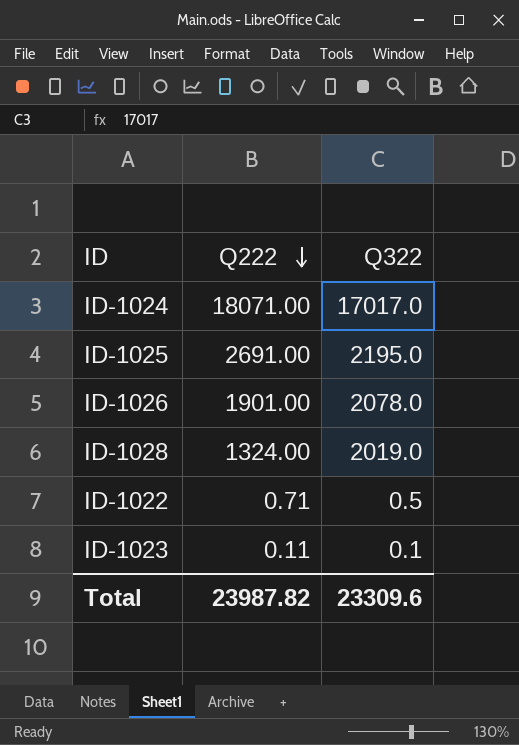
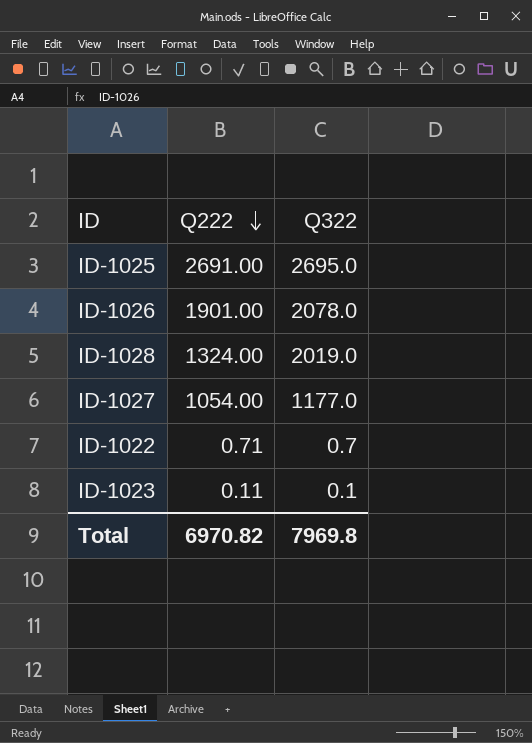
row ID-1024: 18071.00 | 17017.0 -> none
ID-1025 | Q322: 2195.0 -> 2695.0
row ID-1027: none -> 1054.00 | 1177.0
ID-1022 | Q322: 0.5 -> 0.7
Total | Q222: 23987.82 -> 6970.82
Total | Q322: 23309.6 -> 7969.8

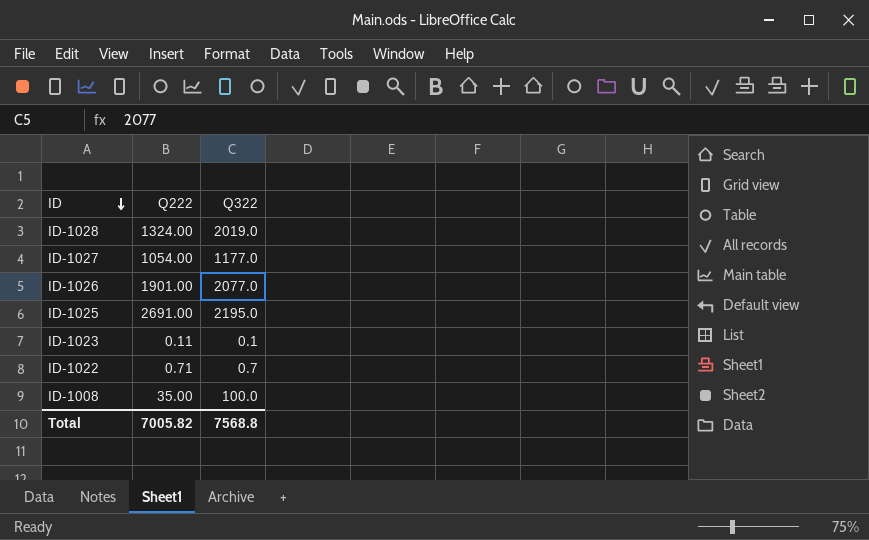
row order: Q222 descending -> ID descending
ID-1026 | Q322: 2078.0 -> 2077.0
ID-1025 | Q322: 2695.0 -> 2195.0
row ID-1008: none -> 35.00 | 100.0
Total | Q222: 6970.82 -> 7005.82
Total | Q322: 7969.8 -> 7568.8

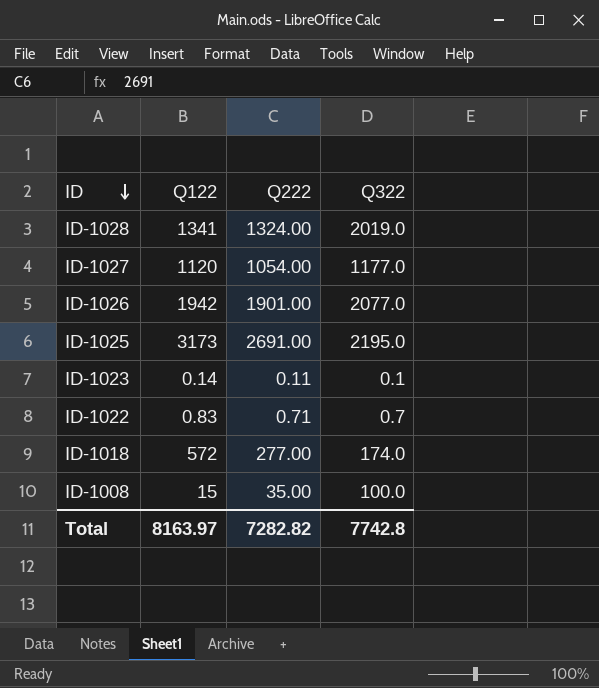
column Q122 | position: none -> 2
row ID-1018: none -> 572 | 277.00 | 174.0
Total | Q222: 7005.82 -> 7282.82
Total | Q322: 7568.8 -> 7742.8

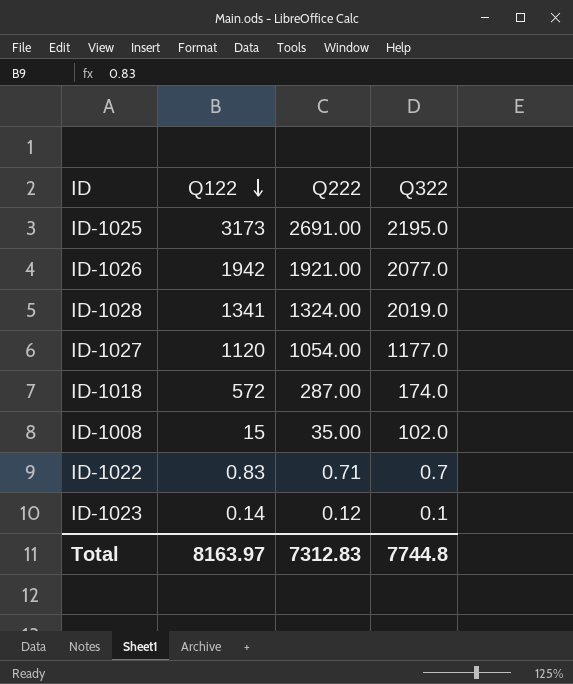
row order: ID descending -> Q122 descending
ID-1026 | Q222: 1901.00 -> 1921.00
ID-1018 | Q222: 277.00 -> 287.00
ID-1008 | Q322: 100.0 -> 102.0
ID-1023 | Q222: 0.11 -> 0.12
Total | Q222: 7282.82 -> 7312.83
Total | Q322: 7742.8 -> 7744.8

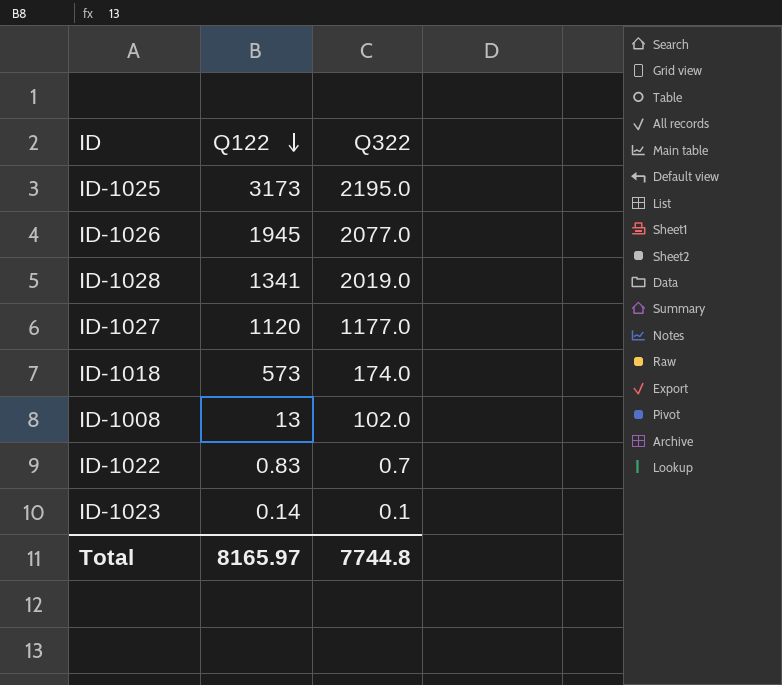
column Q222 | position: 3 -> none
ID-1026 | Q122: 1942 -> 1945
ID-1018 | Q122: 572 -> 573
ID-1008 | Q122: 15 -> 13
Total | Q122: 8163.97 -> 8165.97

